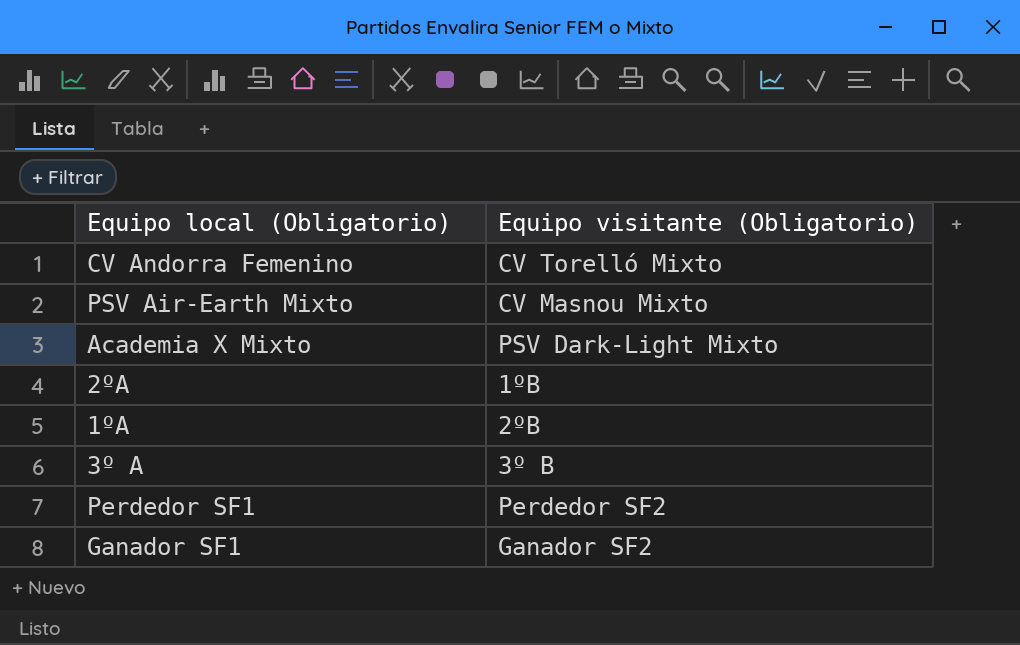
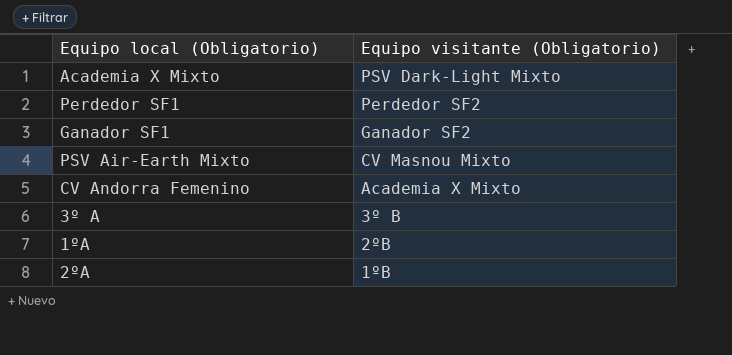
row order: none -> Equipo visitante (Obligatorio) descending
CV Andorra Femenino | Equipo visitante (Obligatorio): CV Torelló Mixto -> Academia X Mixto

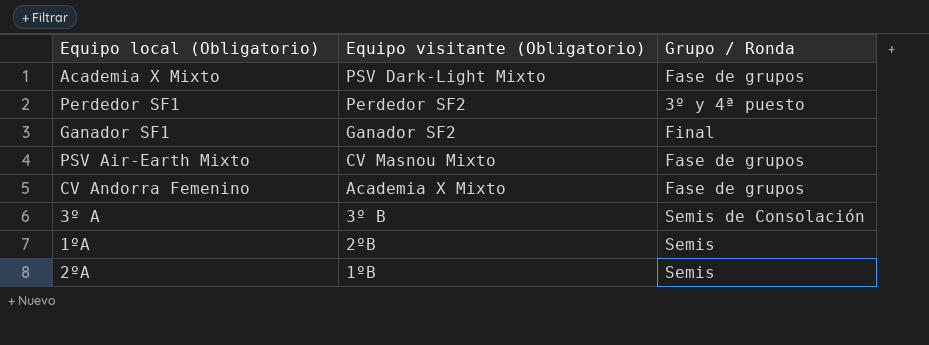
column Grupo / Ronda | position: none -> 3

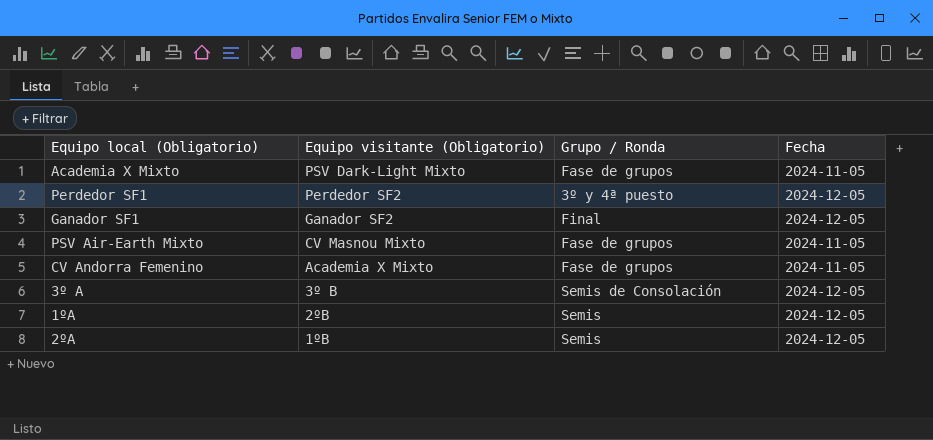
column Fecha | position: none -> 4

